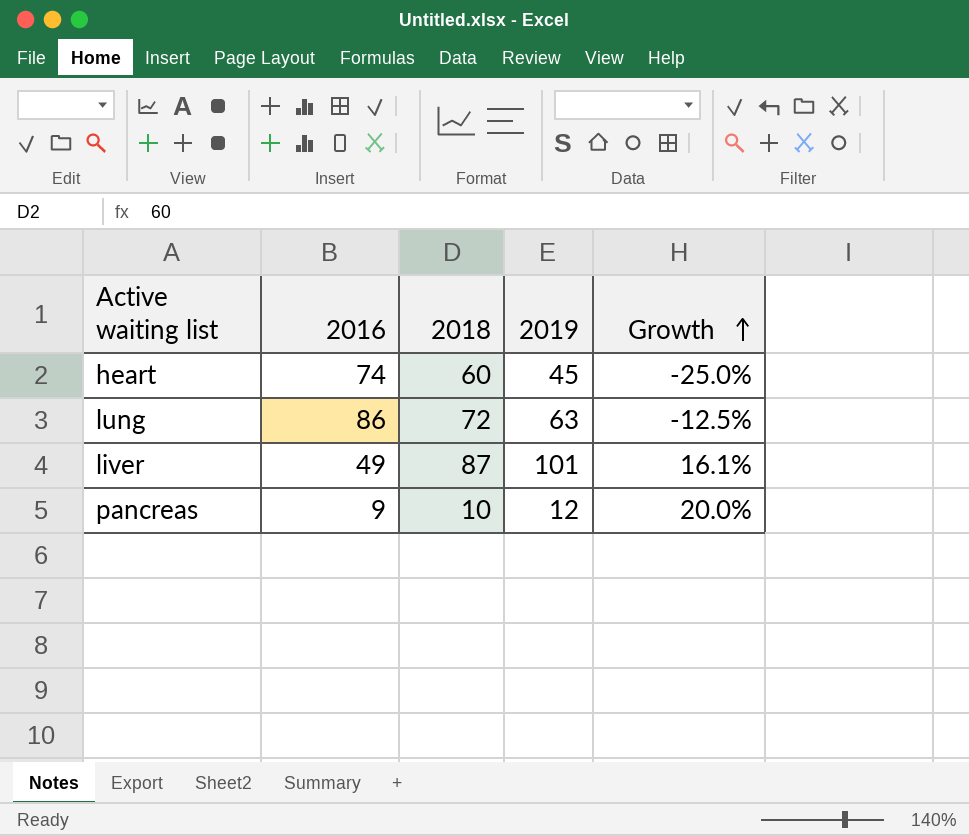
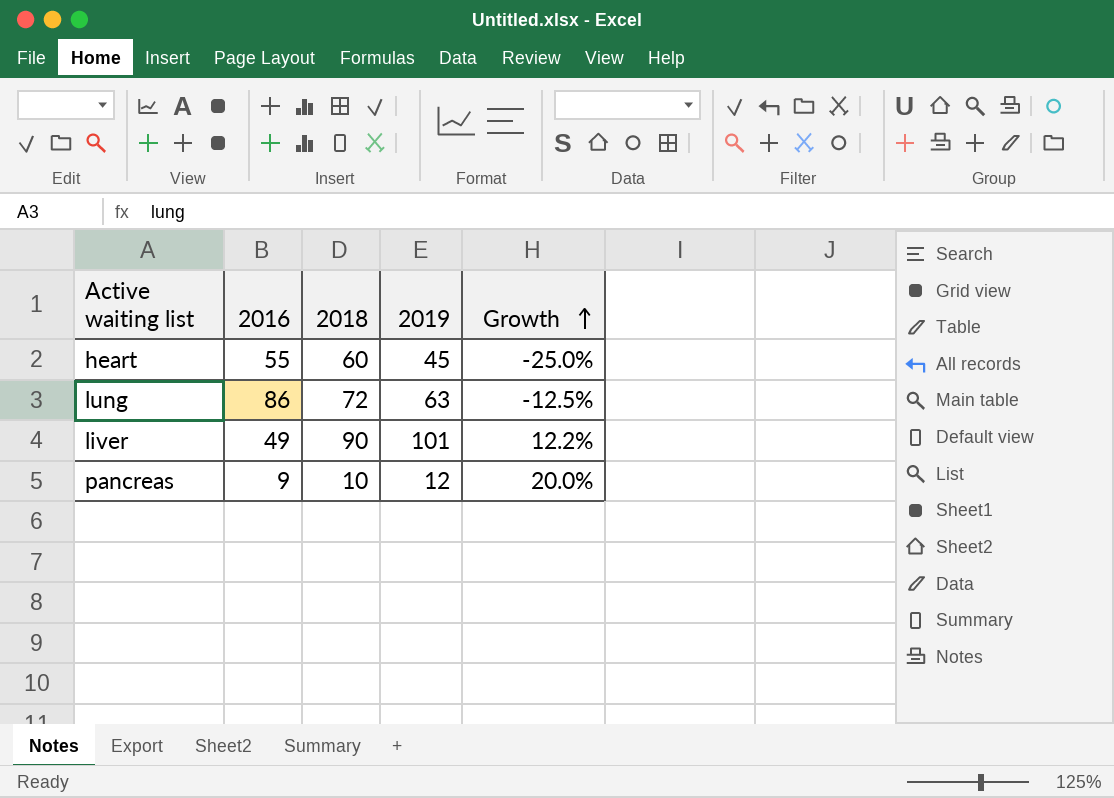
heart | 2016: 74 -> 55
liver | 2018: 87 -> 90
liver | Growth: 16.1% -> 12.2%

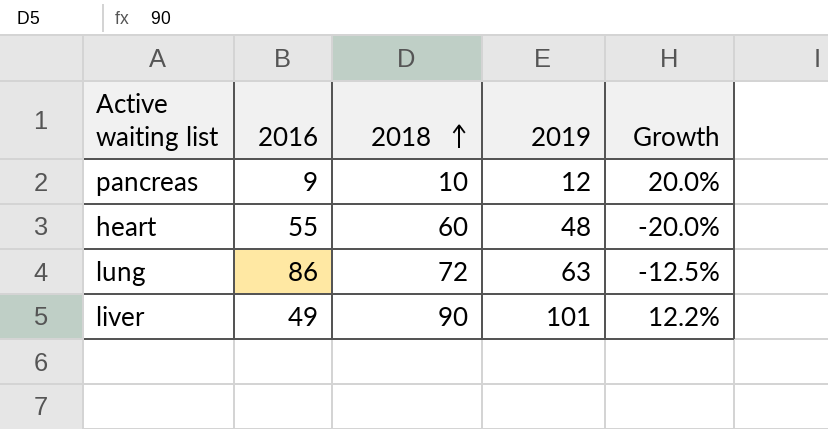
row order: Growth ascending -> 2018 ascending
heart | 2019: 45 -> 48
heart | Growth: -25.0% -> -20.0%

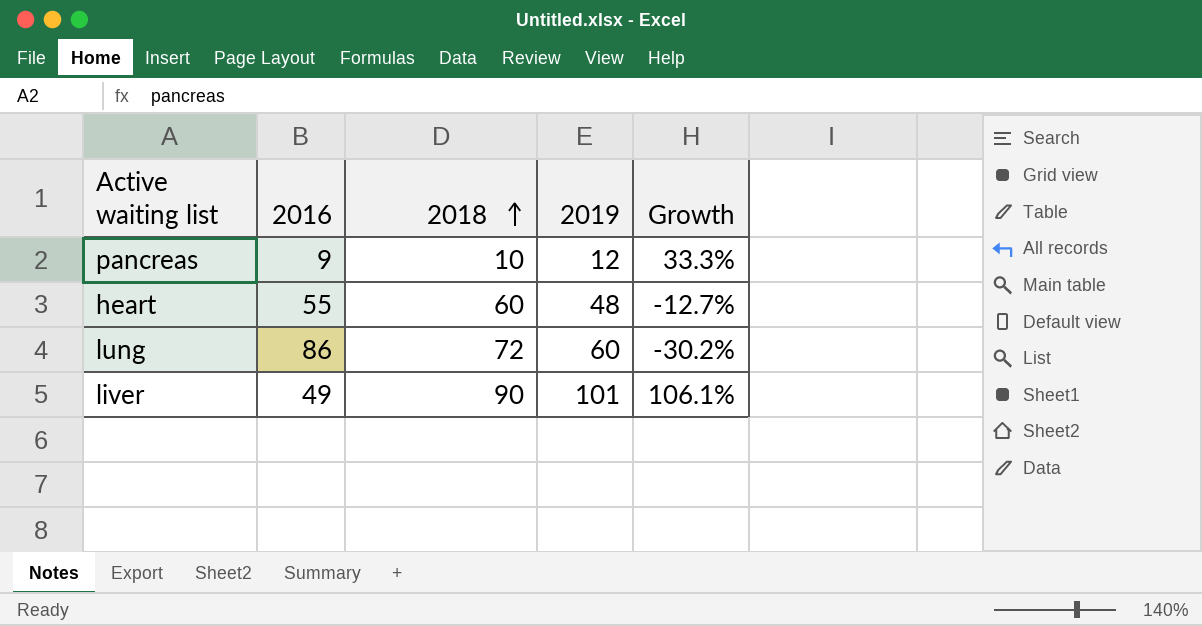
column Growth | formula: ([2019] - [2018]) / [2018] -> ([2019] - [2016]) / [2016]
lung | 2019: 63 -> 60

